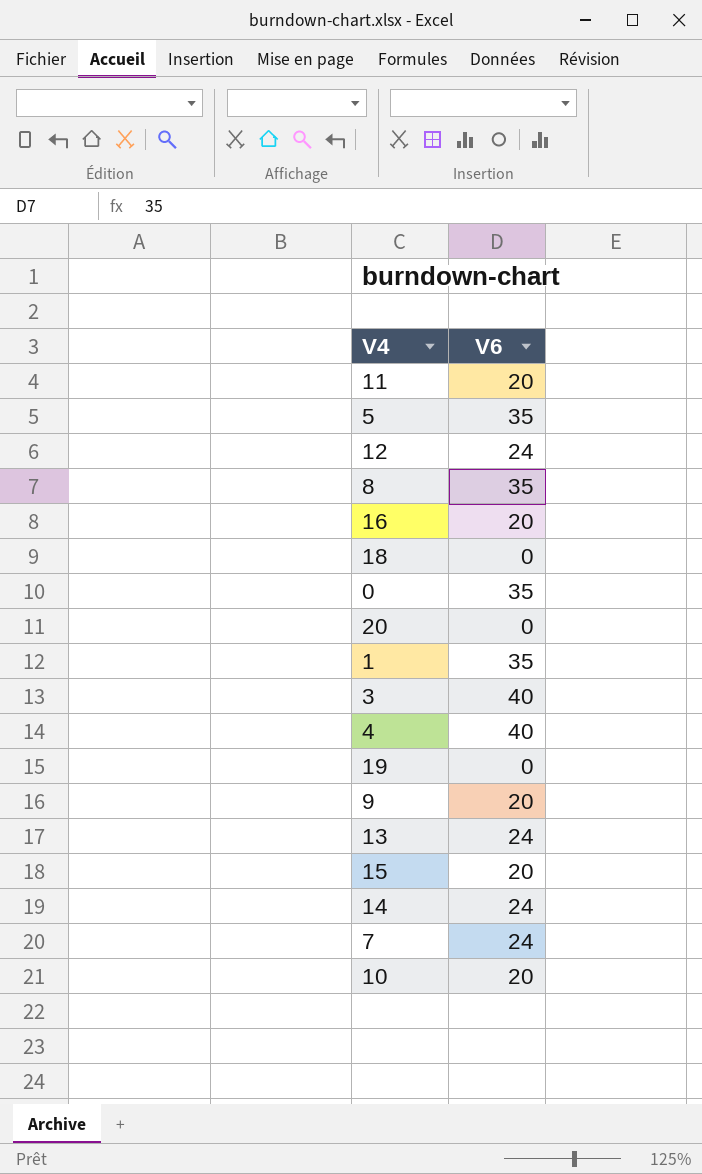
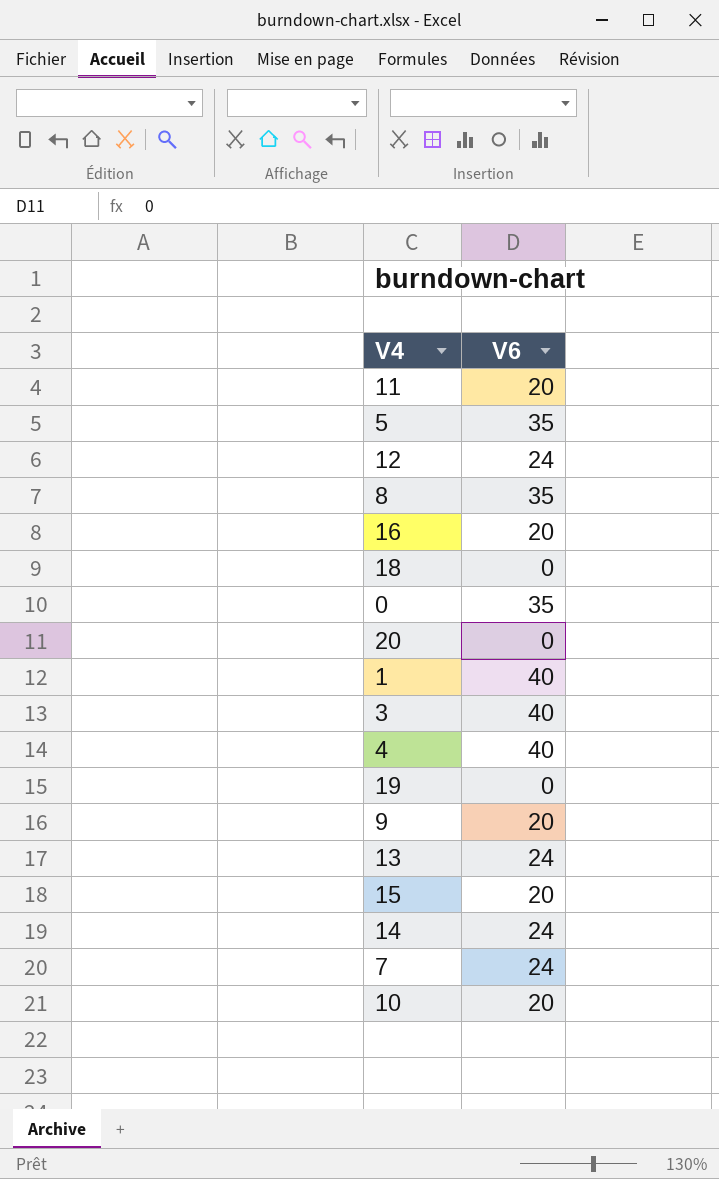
1 | V6: 35 -> 40

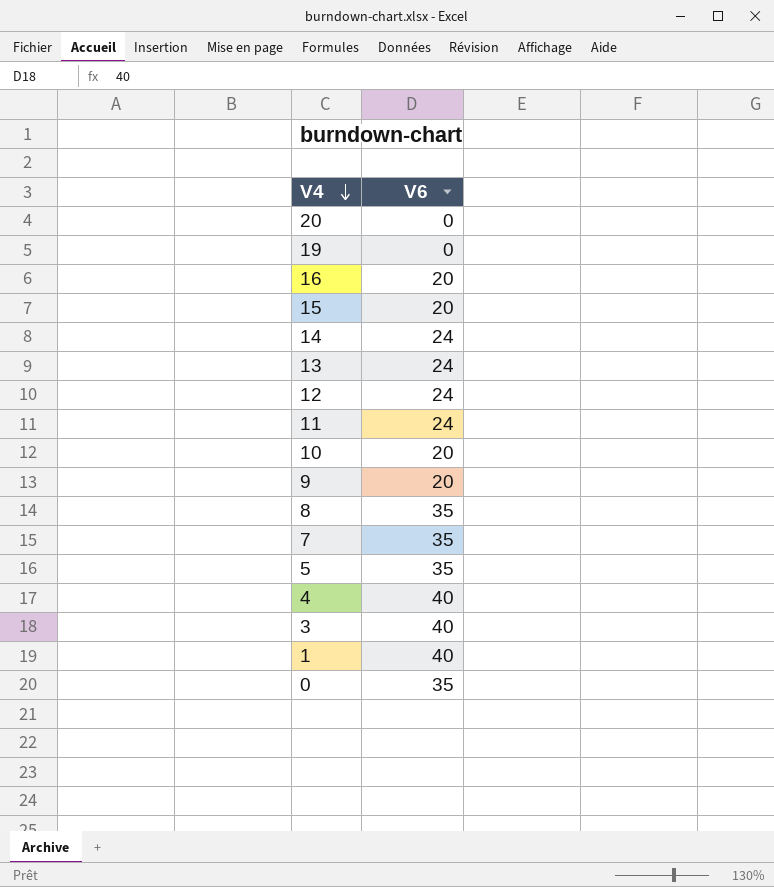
row order: none -> V4 descending
row 18: 0 -> none
11 | V6: 20 -> 24
7 | V6: 24 -> 35

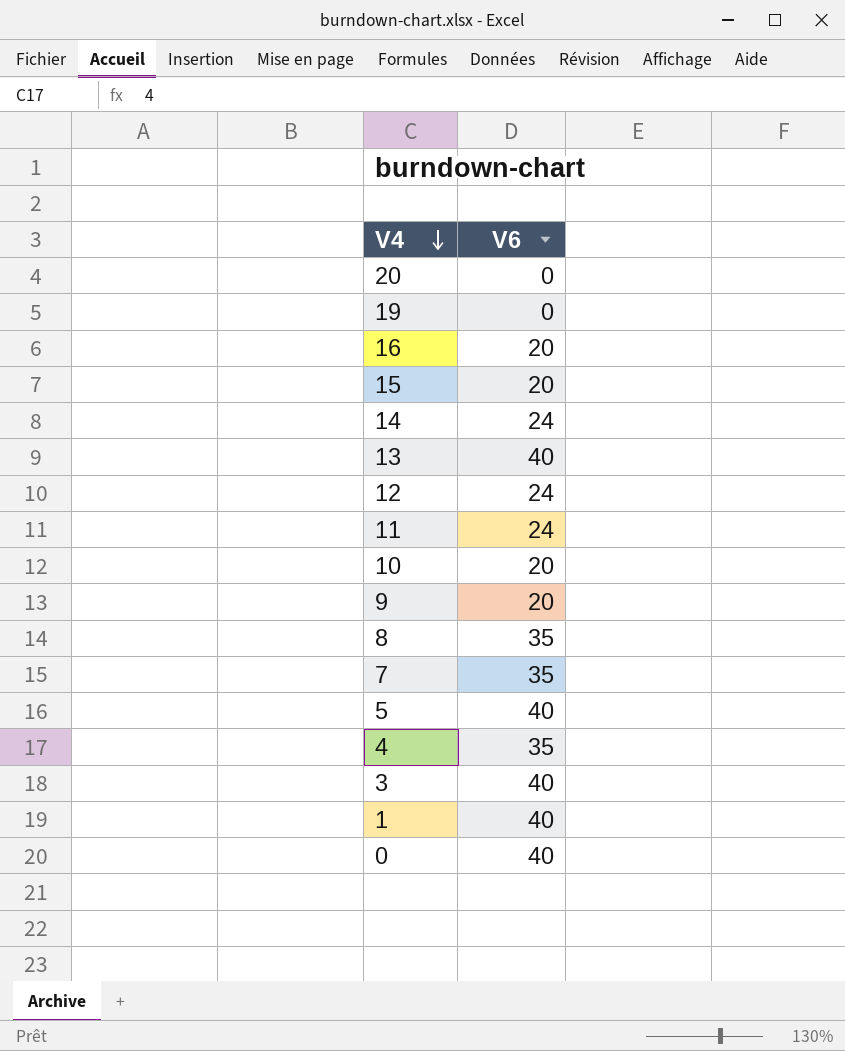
13 | V6: 24 -> 40
5 | V6: 35 -> 40
4 | V6: 40 -> 35
0 | V6: 35 -> 40

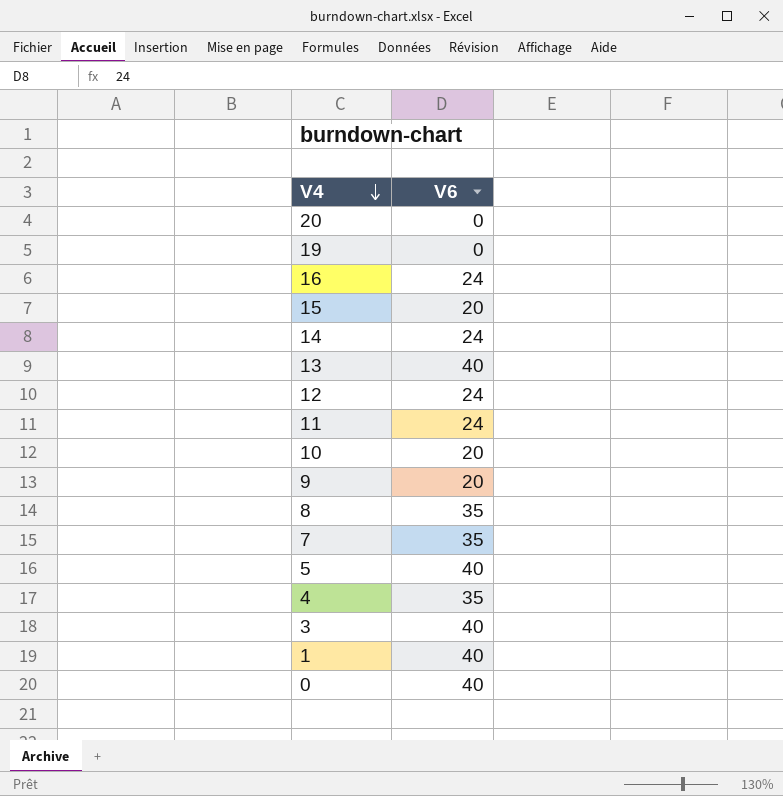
16 | V6: 20 -> 24

